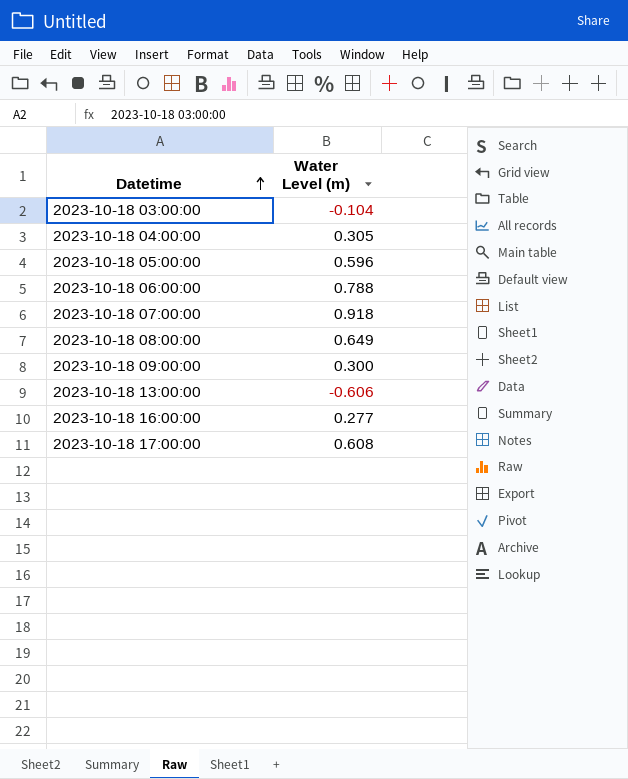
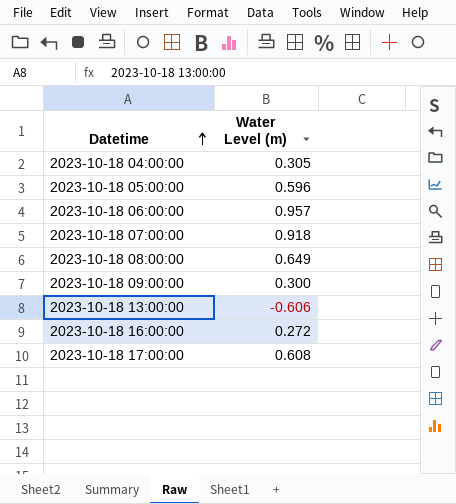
row 2023-10-18 03:00:00: -0.104 -> none
2023-10-18 06:00:00 | Water Level (m): 0.788 -> 0.957
2023-10-18 16:00:00 | Water Level (m): 0.277 -> 0.272

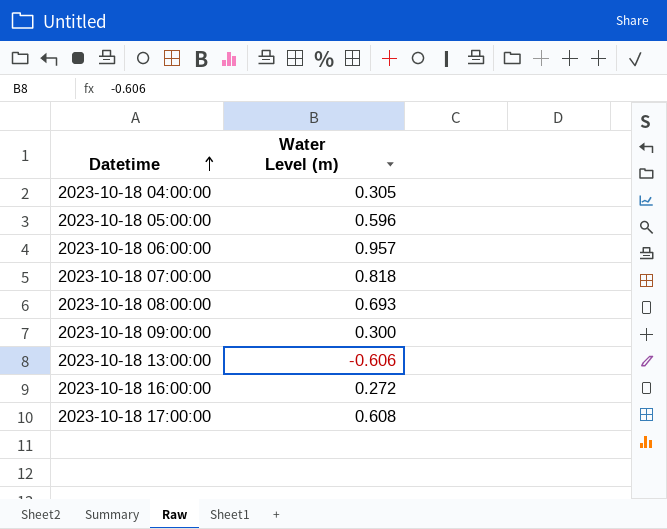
2023-10-18 07:00:00 | Water Level (m): 0.918 -> 0.818
2023-10-18 08:00:00 | Water Level (m): 0.649 -> 0.693

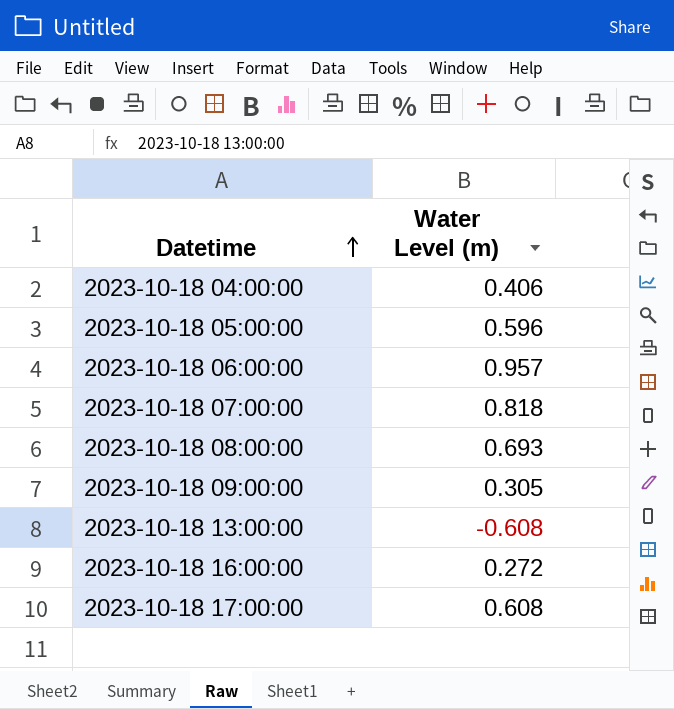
2023-10-18 04:00:00 | Water Level (m): 0.305 -> 0.406
2023-10-18 09:00:00 | Water Level (m): 0.300 -> 0.305
2023-10-18 13:00:00 | Water Level (m): -0.606 -> -0.608

